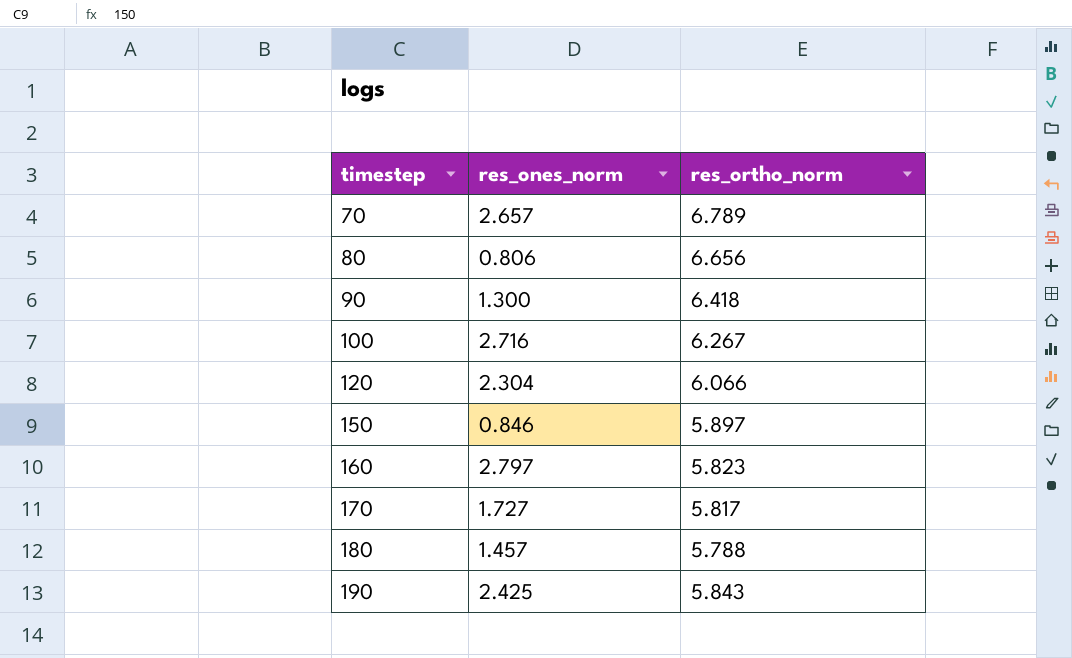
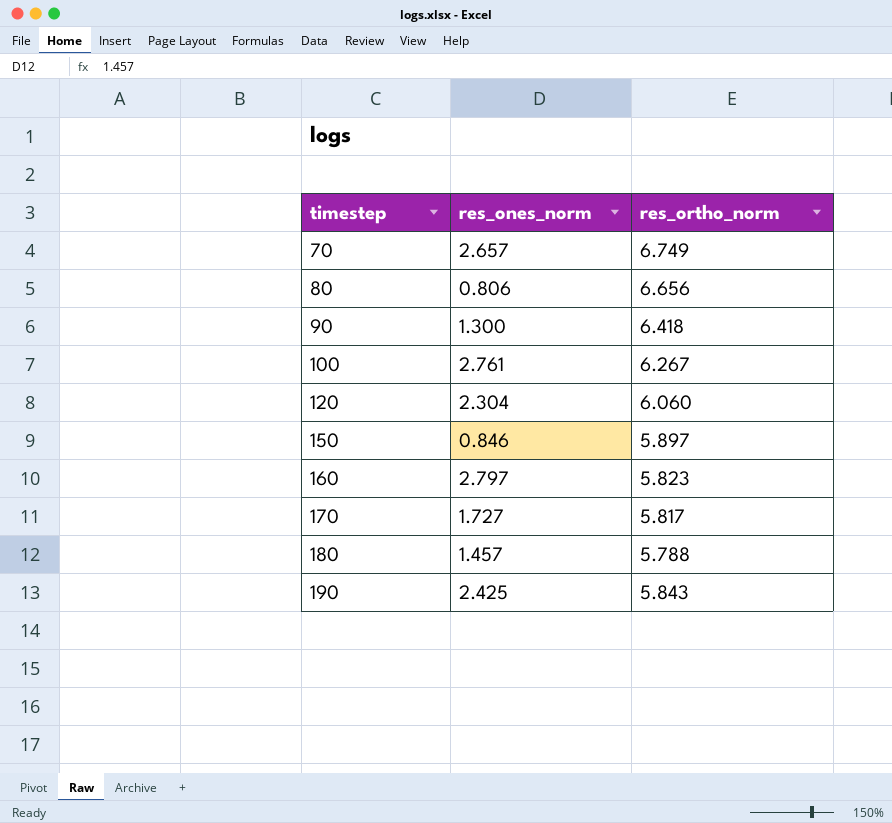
70 | res_ortho_norm: 6.789 -> 6.749
100 | res_ones_norm: 2.716 -> 2.761
120 | res_ortho_norm: 6.066 -> 6.060

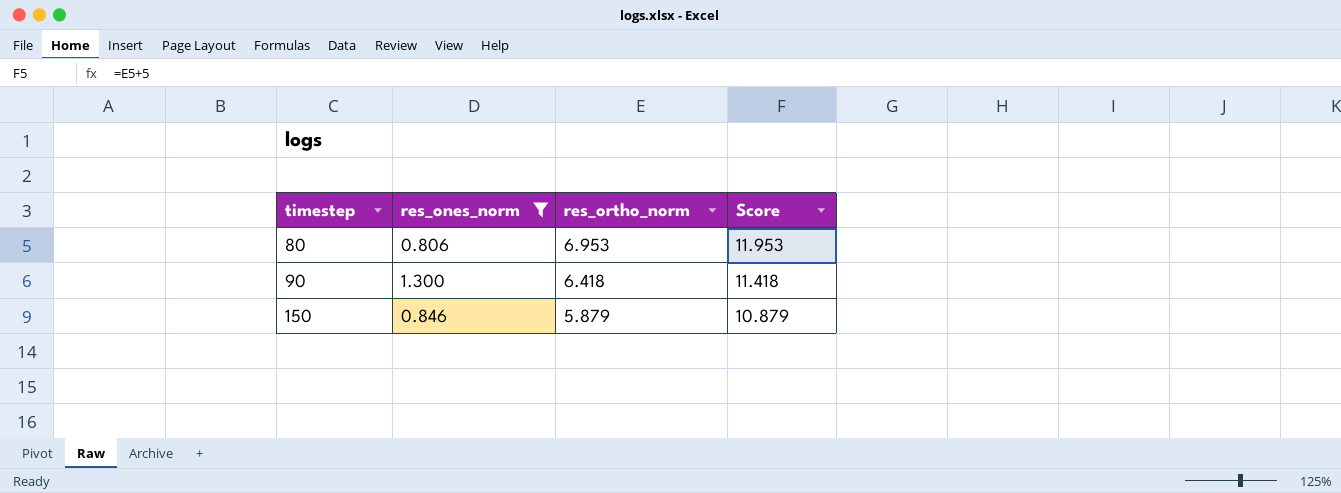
filter: none -> res_ones_norm <= 1.300
column Score | formula: none -> [res_ortho_norm] + 5
80 | res_ortho_norm: 6.656 -> 6.953
150 | res_ortho_norm: 5.897 -> 5.879

